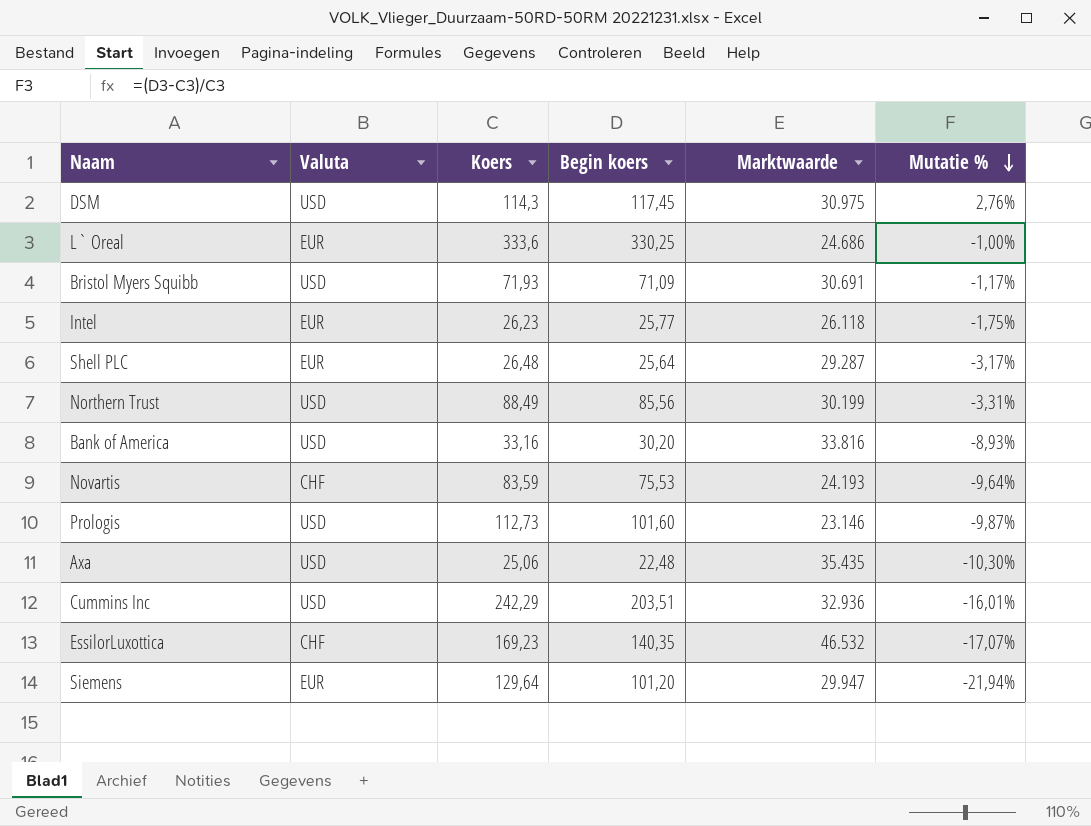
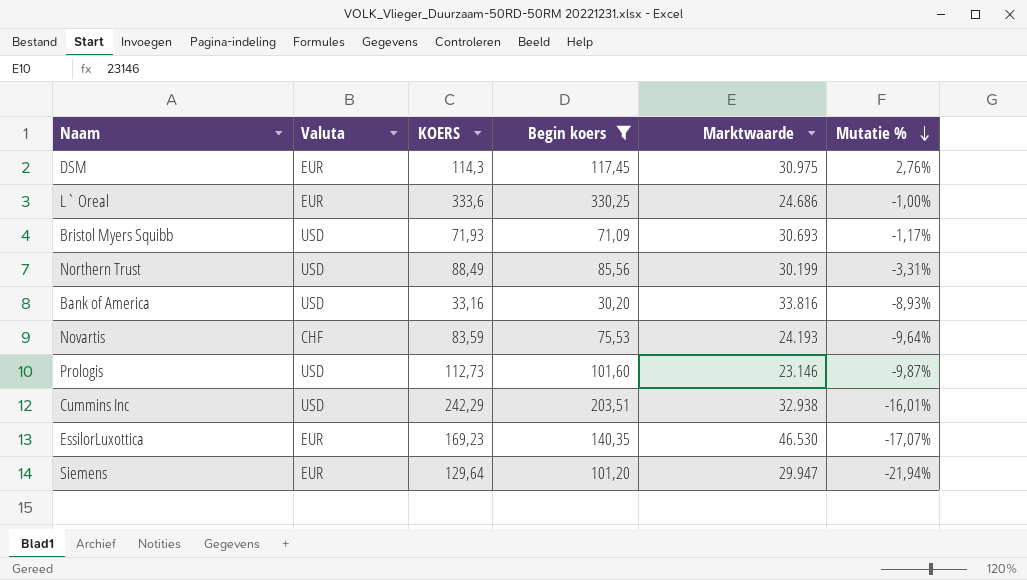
filter: none -> Begin koers >= 30,20
column name: Koers -> KOERS
DSM | Valuta: USD -> EUR
Bristol Myers Squibb | Marktwaarde: 30.691 -> 30.693
Cummins Inc | Marktwaarde: 32.936 -> 32.938
EssilorLuxottica | Valuta: CHF -> EUR
EssilorLuxottica | Marktwaarde: 46.532 -> 46.530

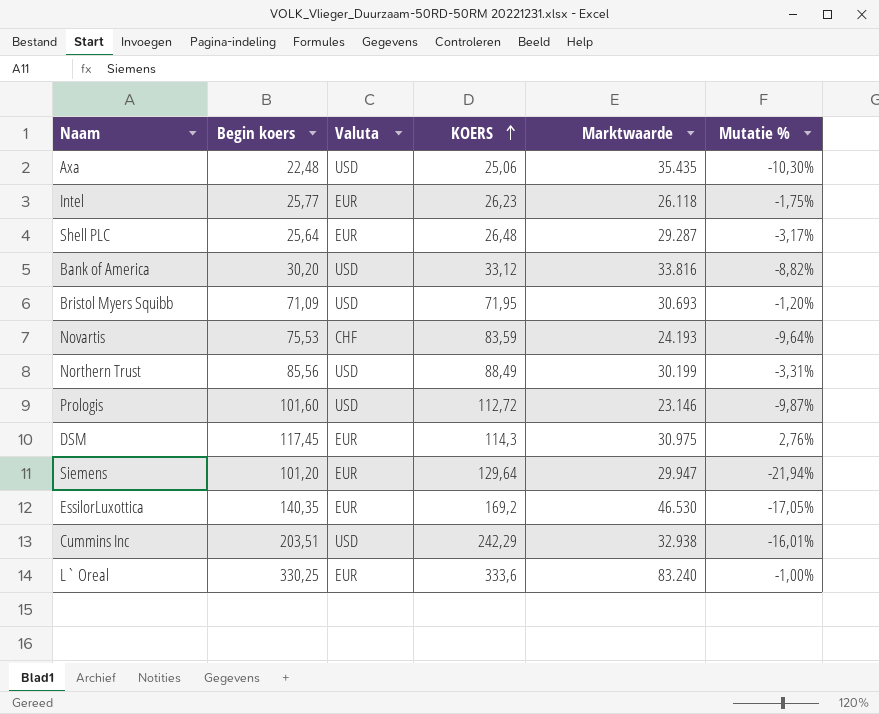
filter: Begin koers >= 30,20 -> none
row order: Mutatie % descending -> KOERS ascending
column Begin koers | position: 4 -> 2
Bank of America | KOERS: 33,16 -> 33,12
Bank of America | Mutatie %: -8,93% -> -8,82%
Bristol Myers Squibb | KOERS: 71,93 -> 71,95
Bristol Myers Squibb | Mutatie %: -1,17% -> -1,20%
Prologis | KOERS: 112,73 -> 112,72
EssilorLuxottica | KOERS: 169,23 -> 169,2
EssilorLuxottica | Mutatie %: -17,07% -> -17,05%
L` Oreal | Marktwaarde: 24.686 -> 83.240

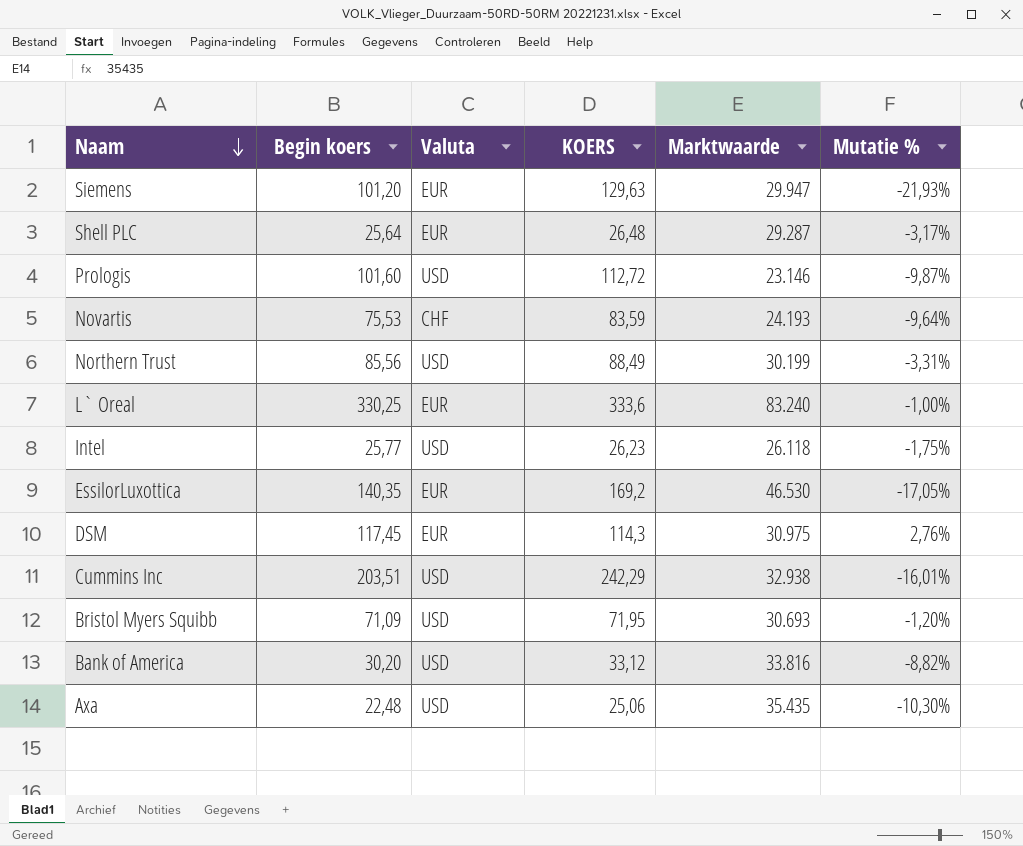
row order: KOERS ascending -> Naam descending
Siemens | KOERS: 129,64 -> 129,63
Siemens | Mutatie %: -21,94% -> -21,93%
Intel | Valuta: EUR -> USD

